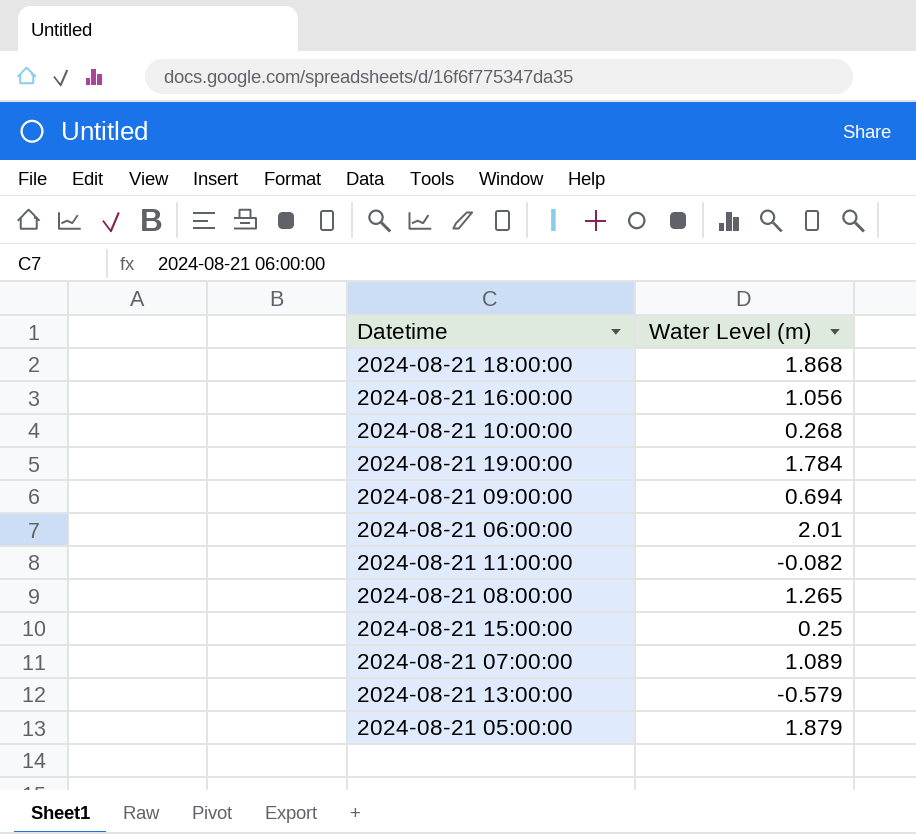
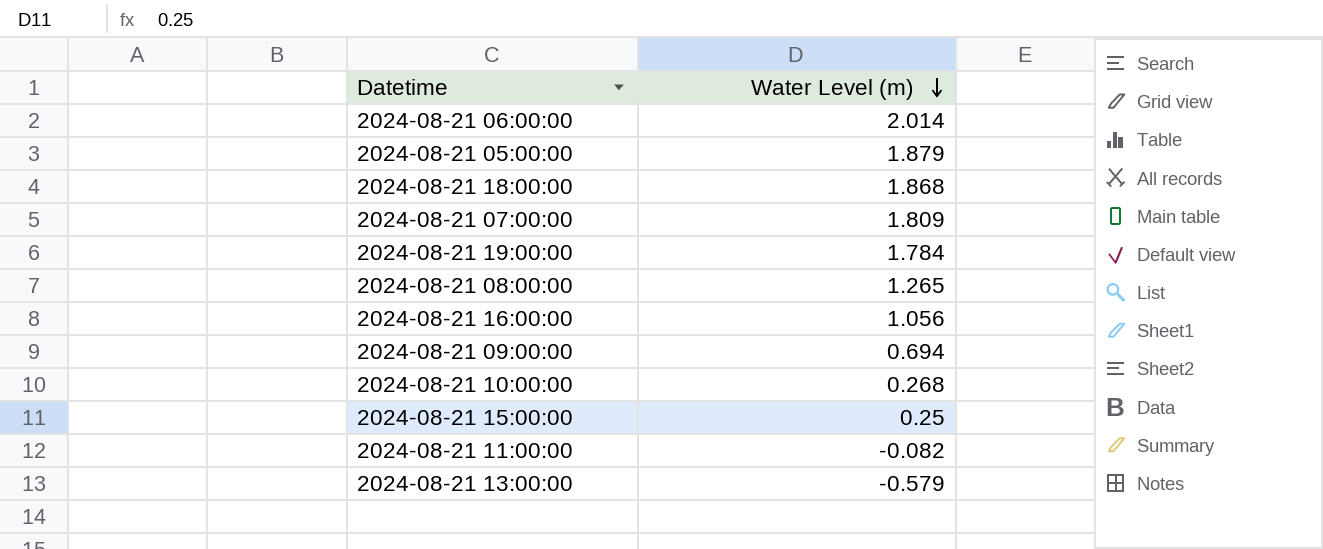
row order: none -> Water Level (m) descending
2024-08-21 06:00:00 | Water Level (m): 2.01 -> 2.014
2024-08-21 07:00:00 | Water Level (m): 1.089 -> 1.809

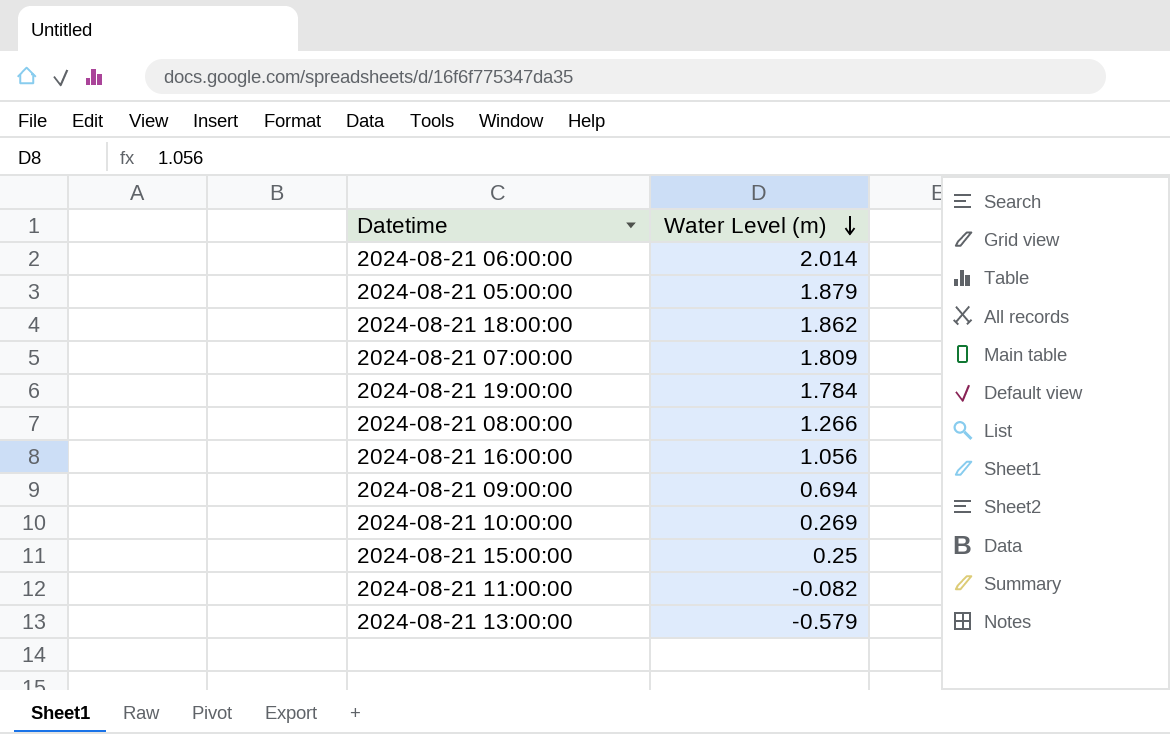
2024-08-21 18:00:00 | Water Level (m): 1.868 -> 1.862
2024-08-21 08:00:00 | Water Level (m): 1.265 -> 1.266
2024-08-21 10:00:00 | Water Level (m): 0.268 -> 0.269

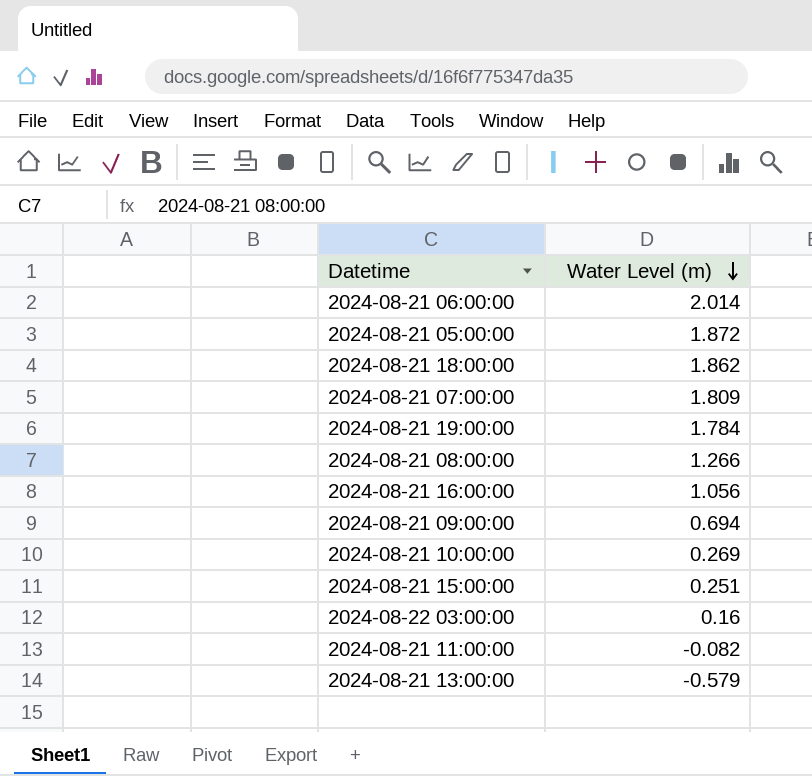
2024-08-21 05:00:00 | Water Level (m): 1.879 -> 1.872
2024-08-21 15:00:00 | Water Level (m): 0.25 -> 0.251
row 2024-08-22 03:00:00: none -> 0.16

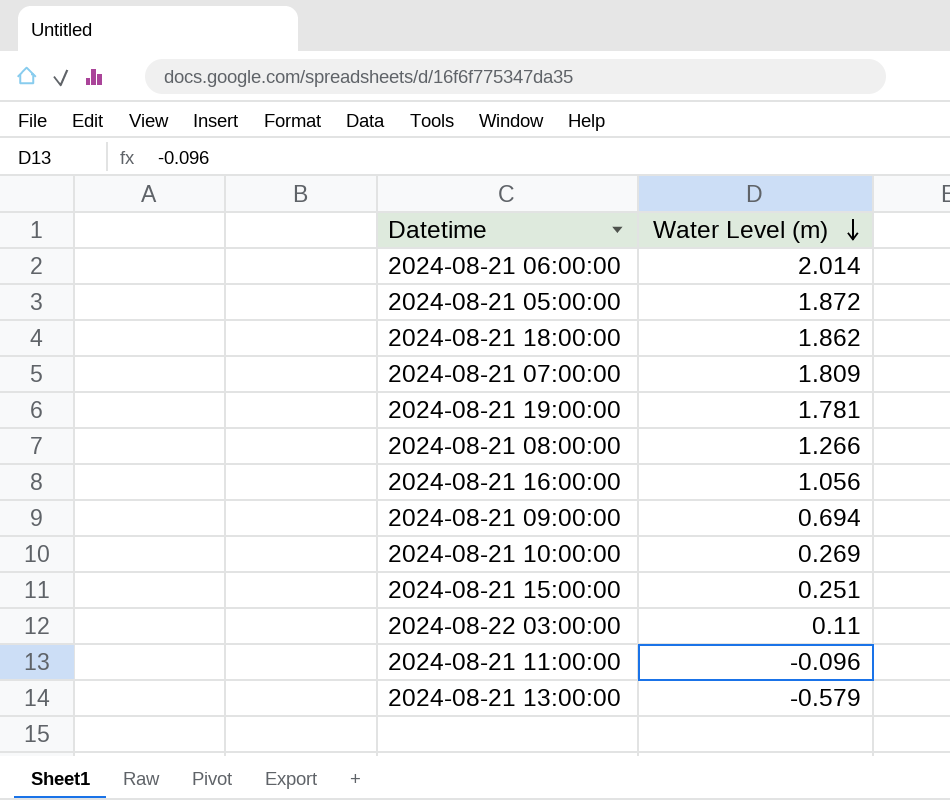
2024-08-21 19:00:00 | Water Level (m): 1.784 -> 1.781
2024-08-22 03:00:00 | Water Level (m): 0.16 -> 0.11
2024-08-21 11:00:00 | Water Level (m): -0.082 -> -0.096

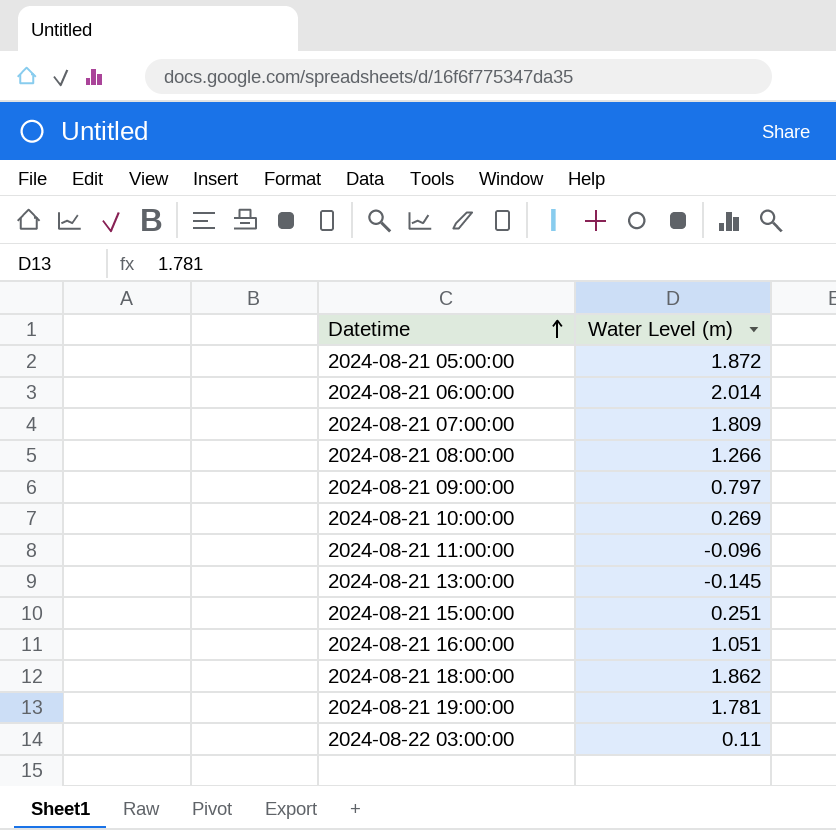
row order: Water Level (m) descending -> Datetime ascending
2024-08-21 09:00:00 | Water Level (m): 0.694 -> 0.797
2024-08-21 13:00:00 | Water Level (m): -0.579 -> -0.145
2024-08-21 16:00:00 | Water Level (m): 1.056 -> 1.051

